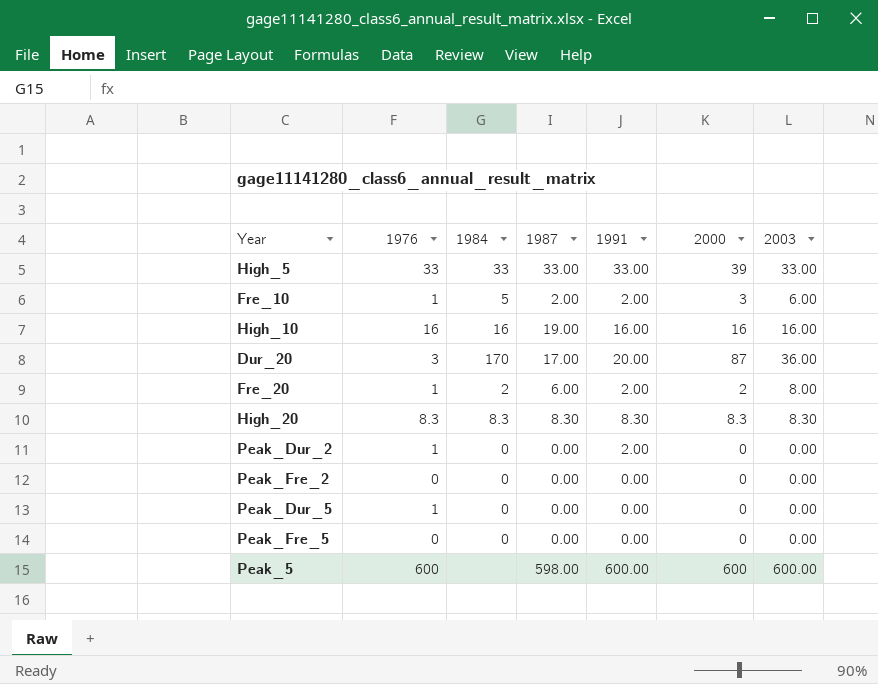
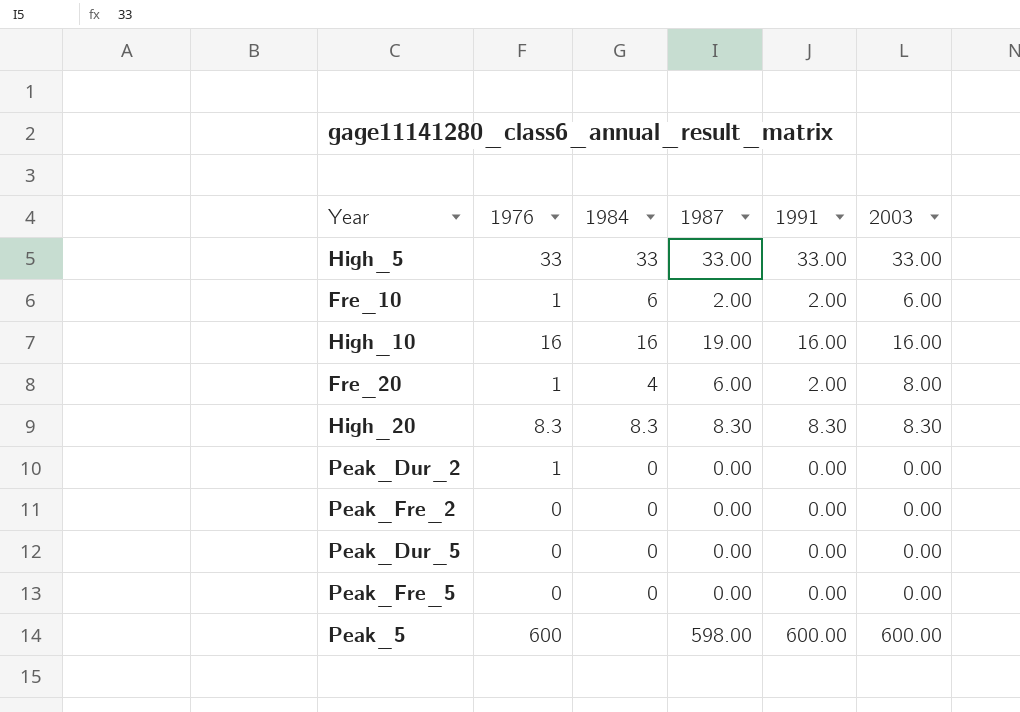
column 2000 | position: 6 -> none
row Dur_20: 3 | 170 | 17.00 | 20.00 | 87 | 36.00 -> none
Fre_10 | 1984: 5 -> 6
Fre_20 | 1984: 2 -> 4
Peak_Dur_2 | 1991: 2.00 -> 0.00
Peak_Dur_5 | 1976: 1 -> 0

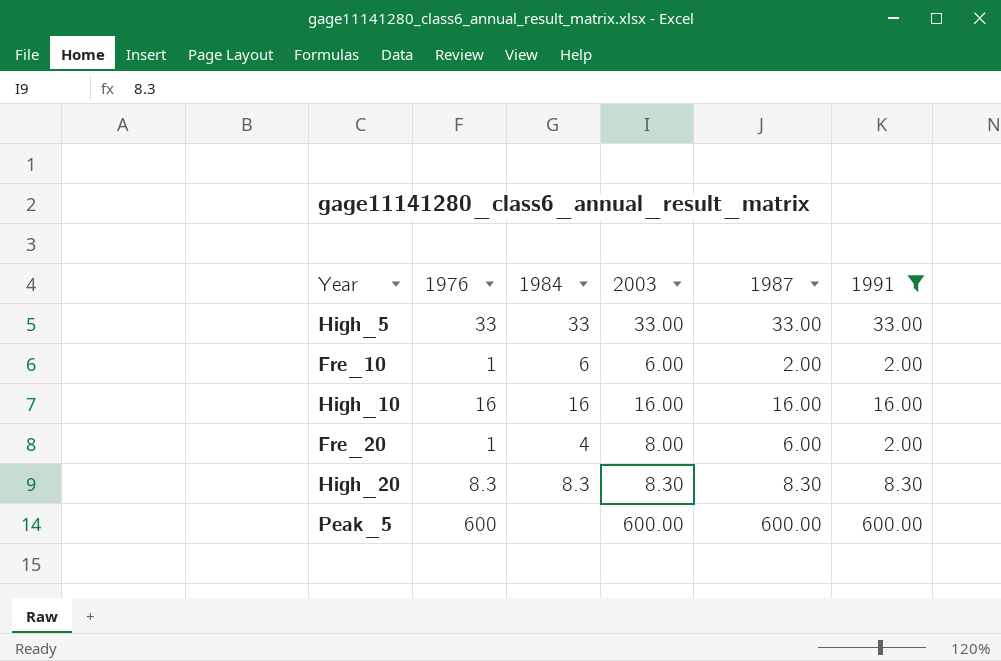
filter: none -> 1991 != 0.00
column 2003 | position: 6 -> 4
High_10 | 1987: 19.00 -> 16.00
Peak_5 | 1987: 598.00 -> 600.00

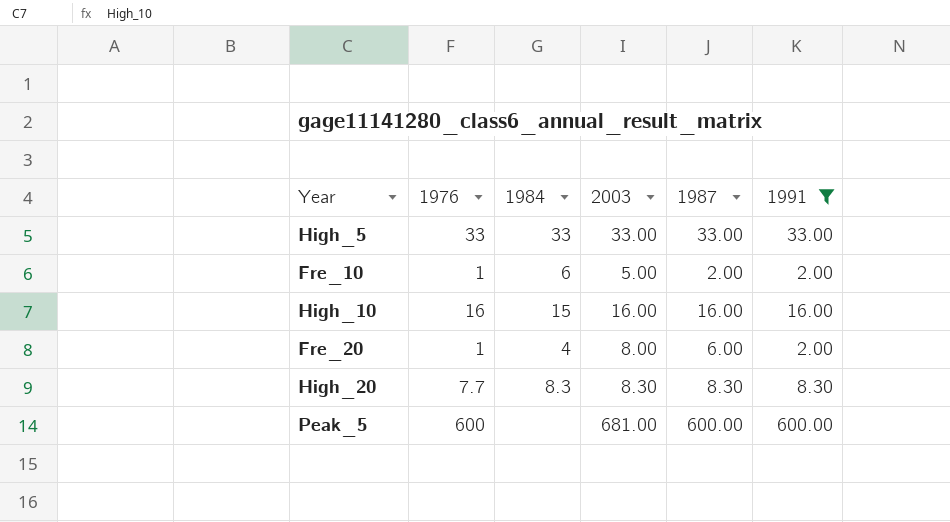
Fre_10 | 2003: 6.00 -> 5.00
High_10 | 1984: 16 -> 15
High_20 | 1976: 8.3 -> 7.7
Peak_5 | 2003: 600.00 -> 681.00

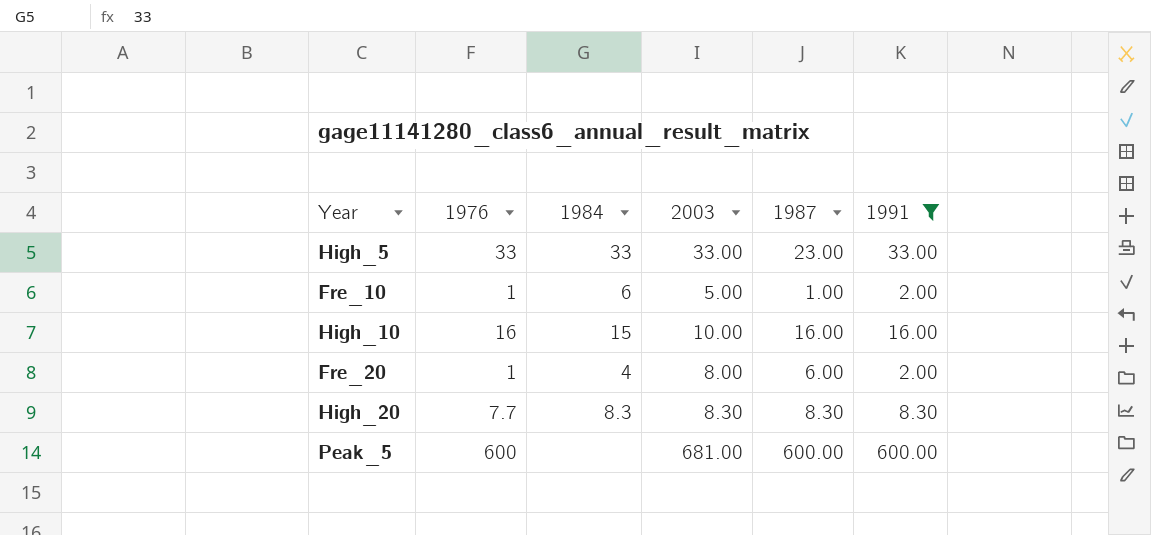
High_5 | 1987: 33.00 -> 23.00
Fre_10 | 1987: 2.00 -> 1.00
High_10 | 2003: 16.00 -> 10.00

